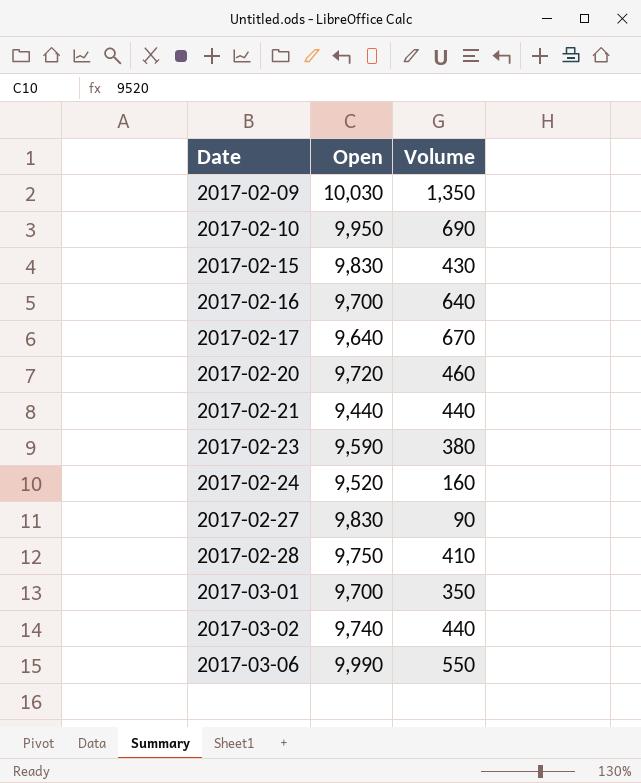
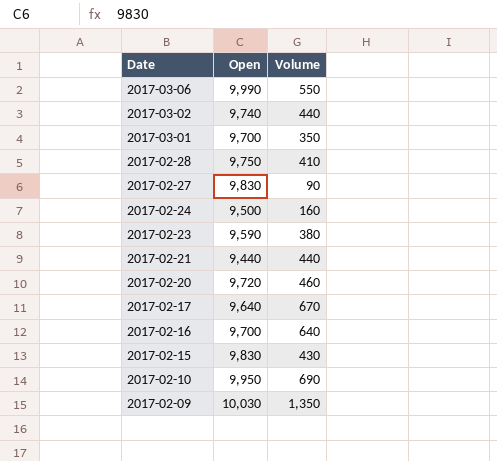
row order: Date ascending -> Date descending
2017-02-24 | Open: 9,520 -> 9,500

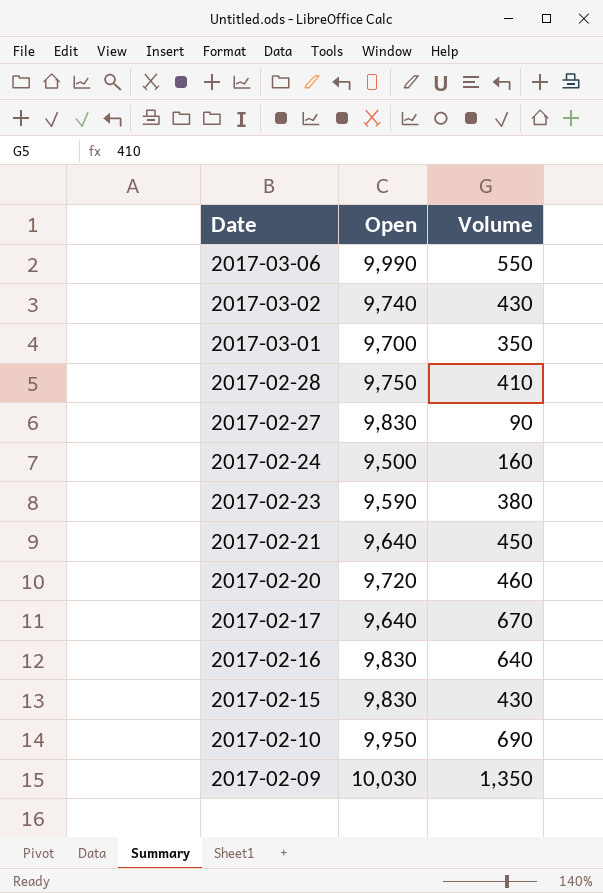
2017-03-02 | Volume: 440 -> 430
2017-02-21 | Open: 9,440 -> 9,640
2017-02-21 | Volume: 440 -> 450
2017-02-16 | Open: 9,700 -> 9,830

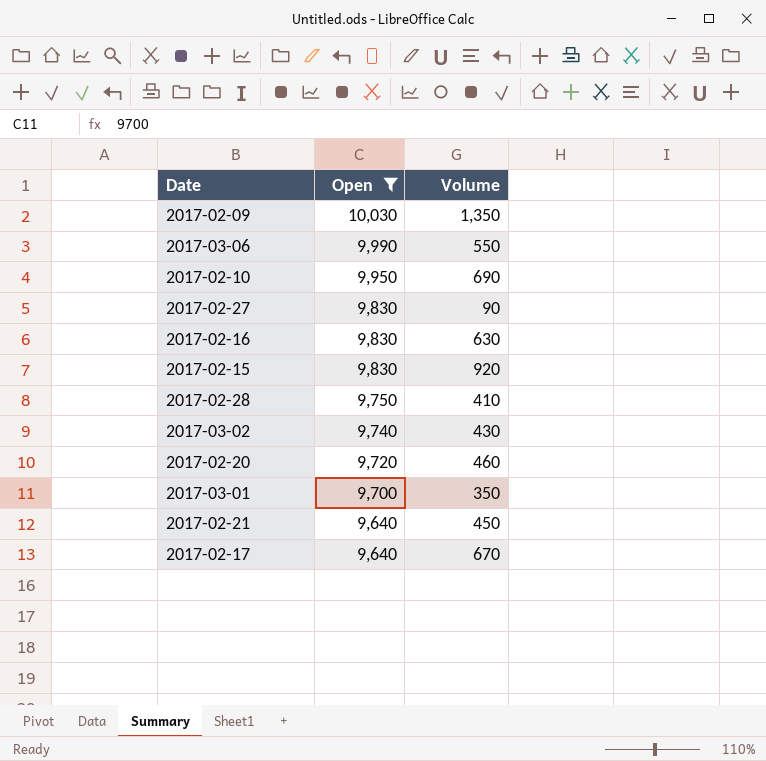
filter: none -> Open >= 9,640
row order: Date descending -> Open descending
2017-02-16 | Volume: 640 -> 630
2017-02-15 | Volume: 430 -> 920

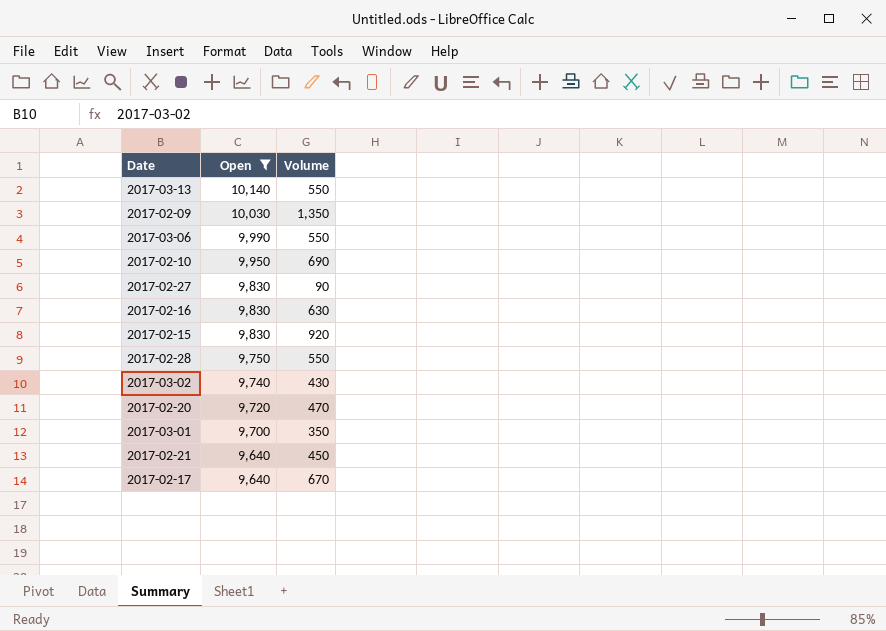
row 2017-03-13: none -> 10,140 | 550
2017-02-28 | Volume: 410 -> 550
2017-02-20 | Volume: 460 -> 470

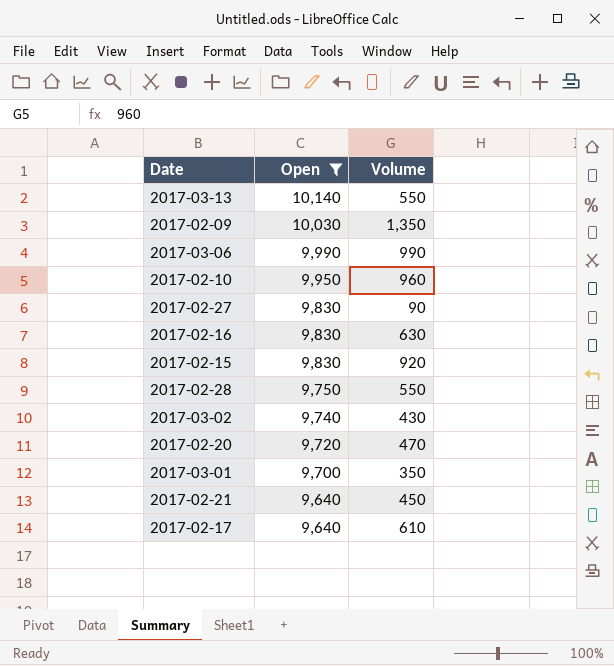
2017-03-06 | Volume: 550 -> 990
2017-02-10 | Volume: 690 -> 960
2017-02-17 | Volume: 670 -> 610

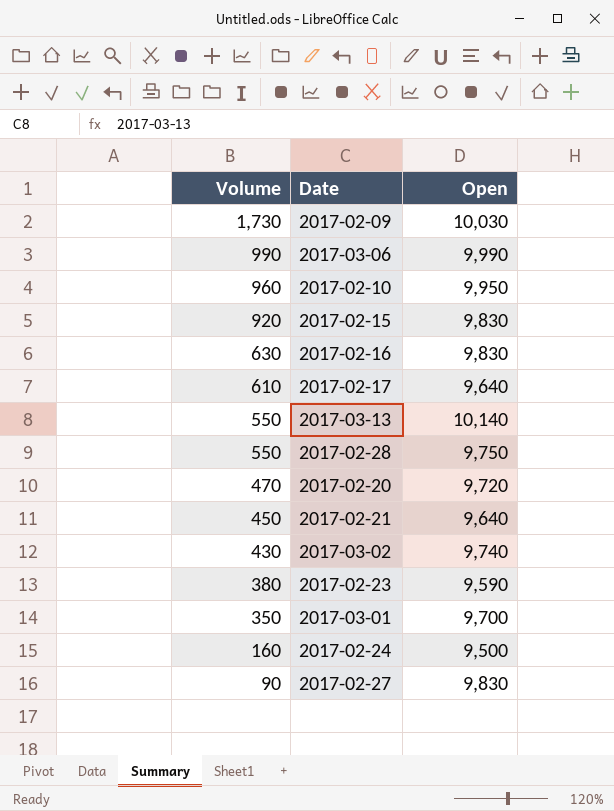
filter: Open >= 9,640 -> none
row order: Open descending -> Volume descending
column Volume | position: 3 -> 1
2017-02-09 | Volume: 1,350 -> 1,730

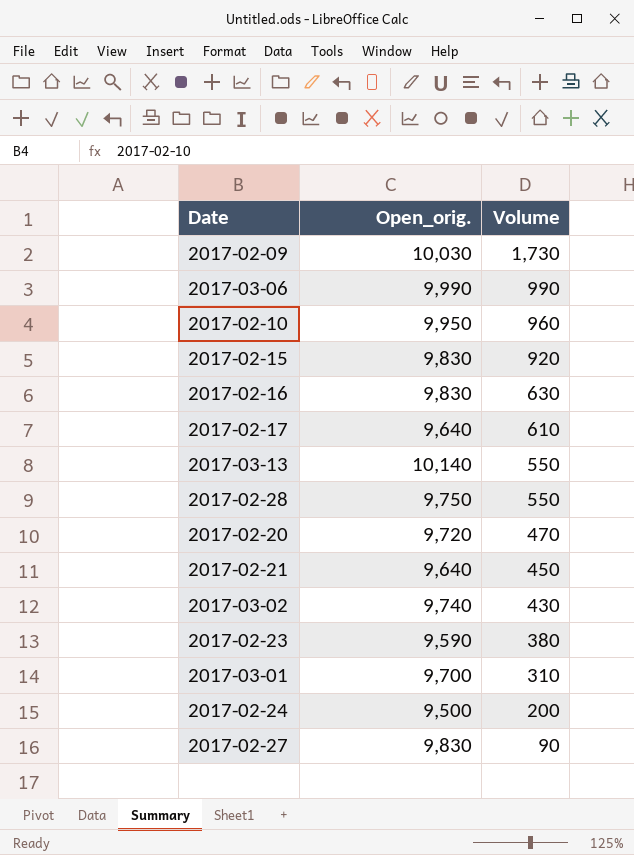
column name: Open -> Open_orig.
column Volume | position: 1 -> 3
2017-03-01 | Volume: 350 -> 310
2017-02-24 | Volume: 160 -> 200

